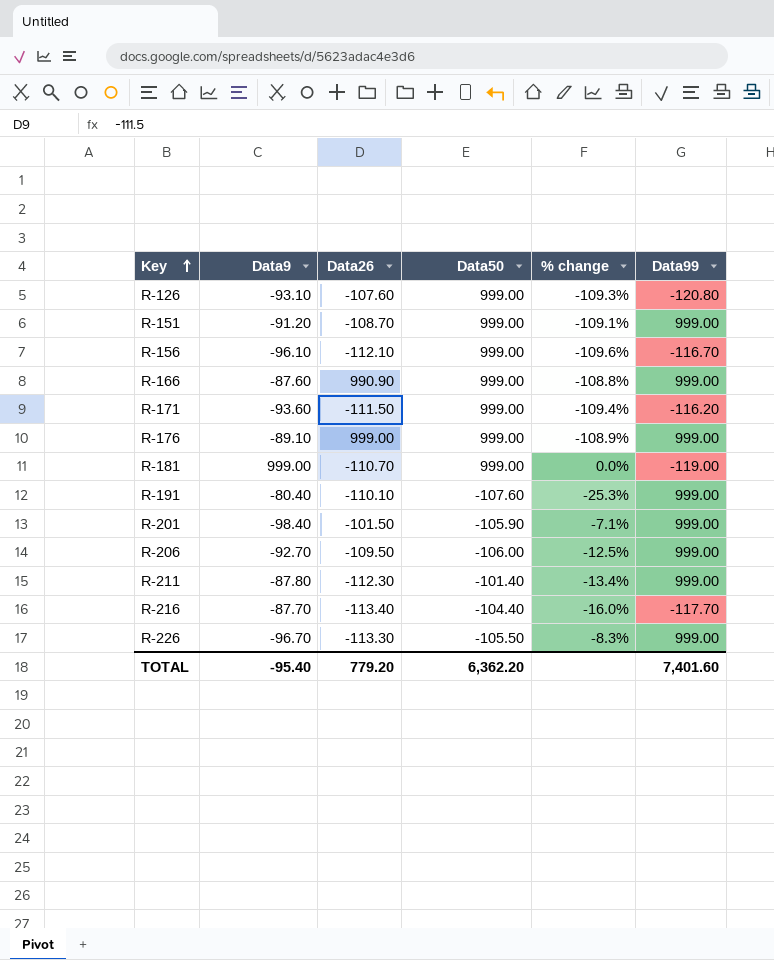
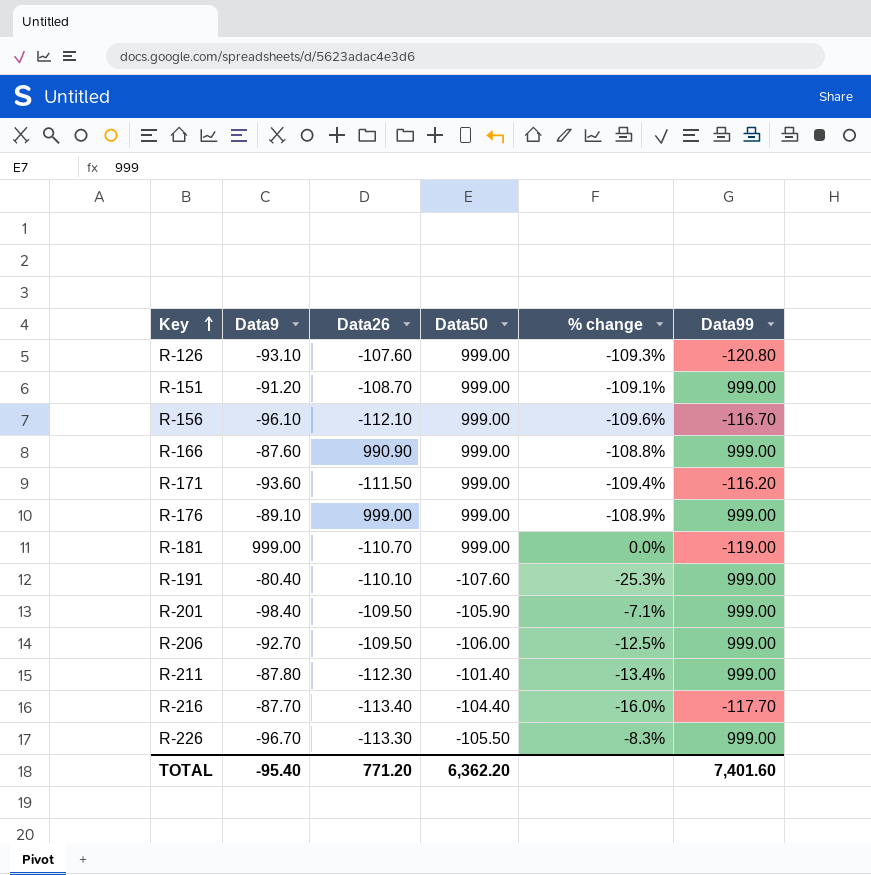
R-201 | Data26: -101.50 -> -109.50
TOTAL | Data26: 779.20 -> 771.20

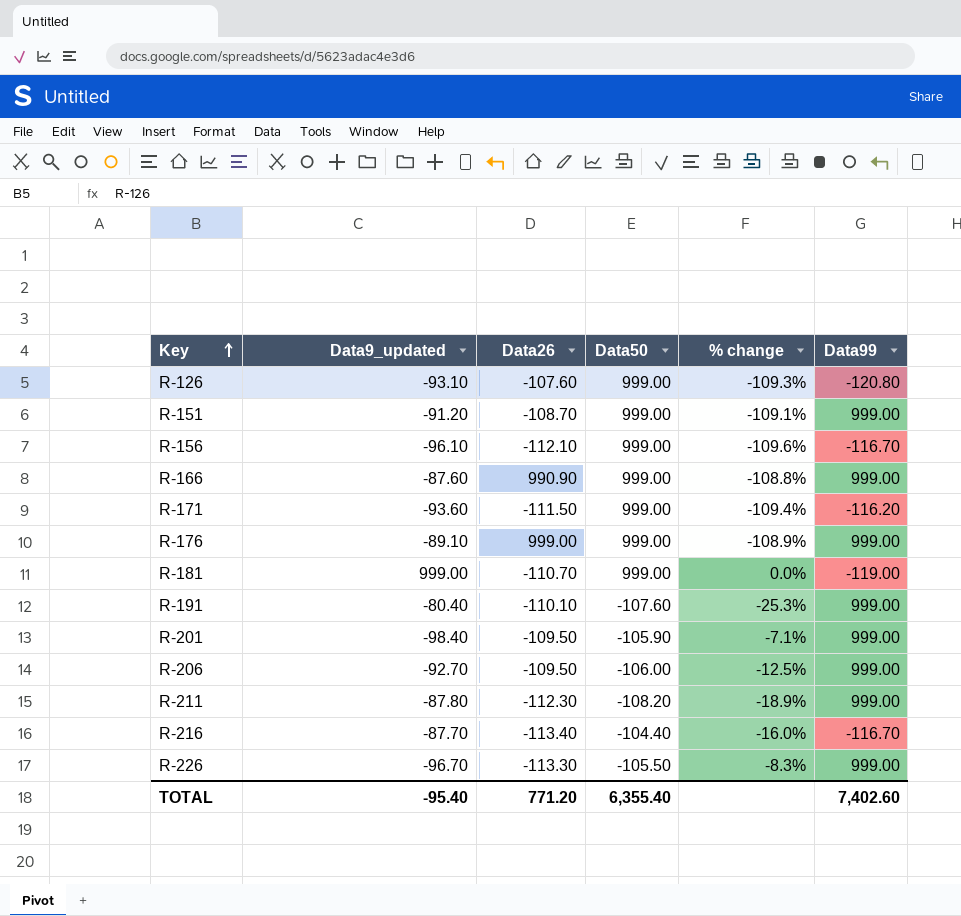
column name: Data9 -> Data9_updated
R-211 | Data50: -101.40 -> -108.20
R-211 | % change: -13.4% -> -18.9%
R-216 | Data99: -117.70 -> -116.70
TOTAL | Data50: 6,362.20 -> 6,355.40
TOTAL | Data99: 7,401.60 -> 7,402.60

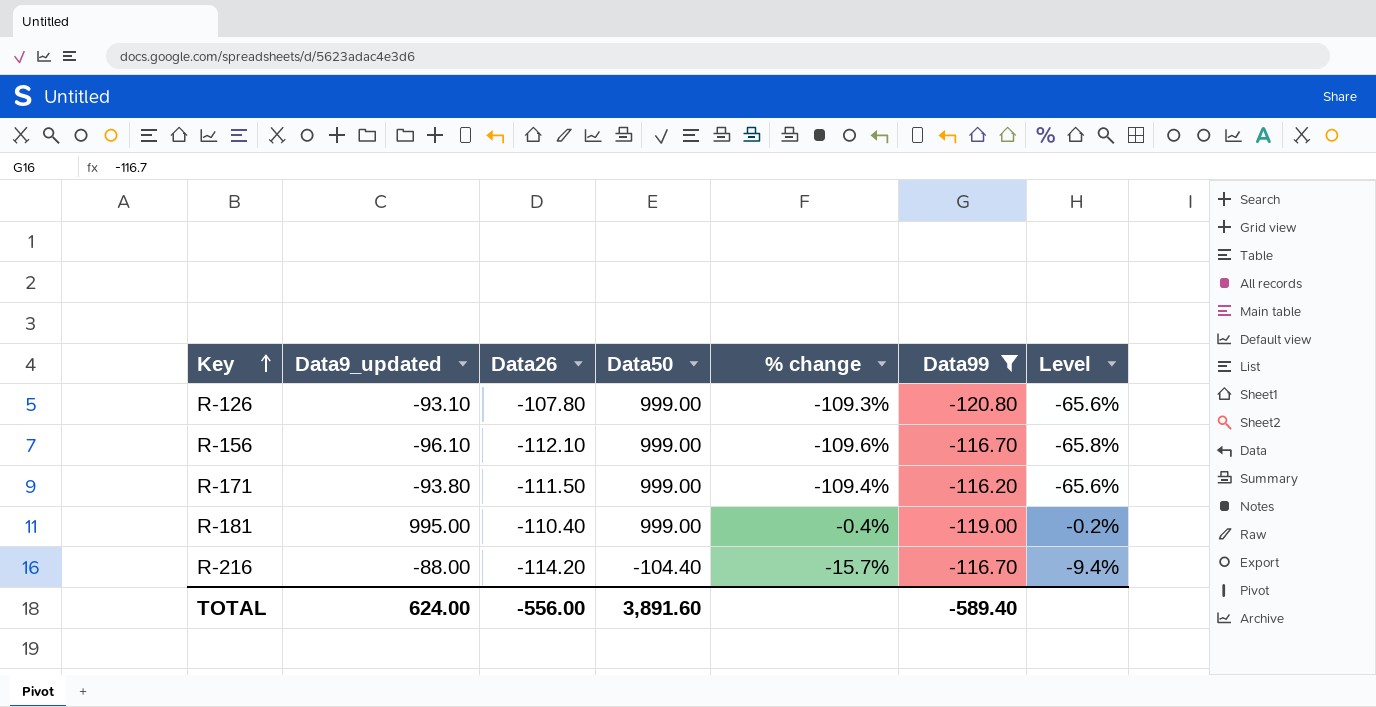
filter: none -> Data99 != 999.00
column Level | formula: none -> [% change] * 0.6
R-126 | Data26: -107.60 -> -107.80
R-171 | Data9_updated: -93.60 -> -93.80
R-181 | Data9_updated: 999.00 -> 995.00
R-181 | Data26: -110.70 -> -110.40
R-181 | % change: 0.0% -> -0.4%
R-216 | Data9_updated: -87.70 -> -88.00
R-216 | Data26: -113.40 -> -114.20
R-216 | % change: -16.0% -> -15.7%
TOTAL | Data9_updated: -95.40 -> 624.00
TOTAL | Data26: 771.20 -> -556.00
TOTAL | Data50: 6,355.40 -> 3,891.60
TOTAL | Data99: 7,402.60 -> -589.40

